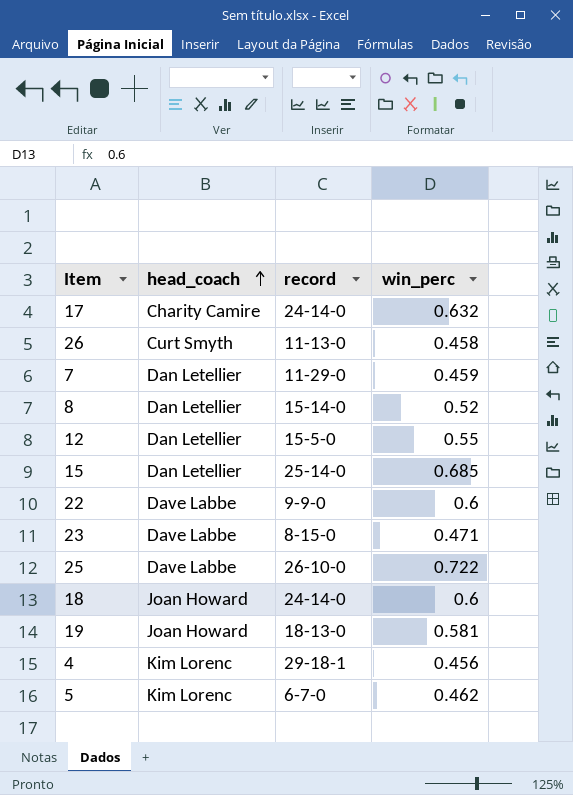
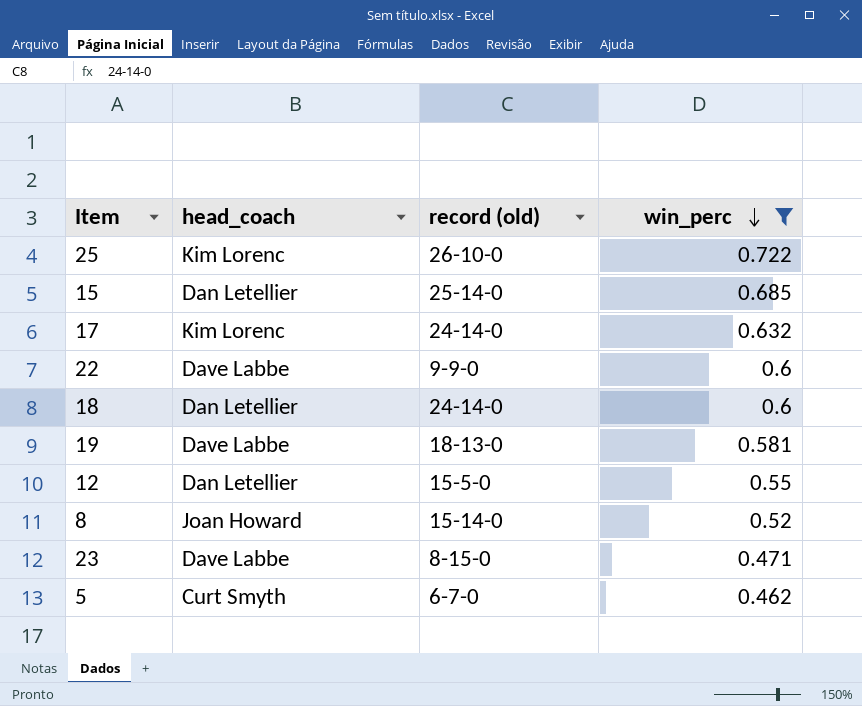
filter: none -> win_perc >= 0.462
row order: head_coach ascending -> win_perc descending
column name: record -> record (old)
25 | head_coach: Dave Labbe -> Kim Lorenc
17 | head_coach: Charity Camire -> Kim Lorenc
18 | head_coach: Joan Howard -> Dan Letellier
19 | head_coach: Joan Howard -> Dave Labbe
8 | head_coach: Dan Letellier -> Joan Howard
5 | head_coach: Kim Lorenc -> Curt Smyth

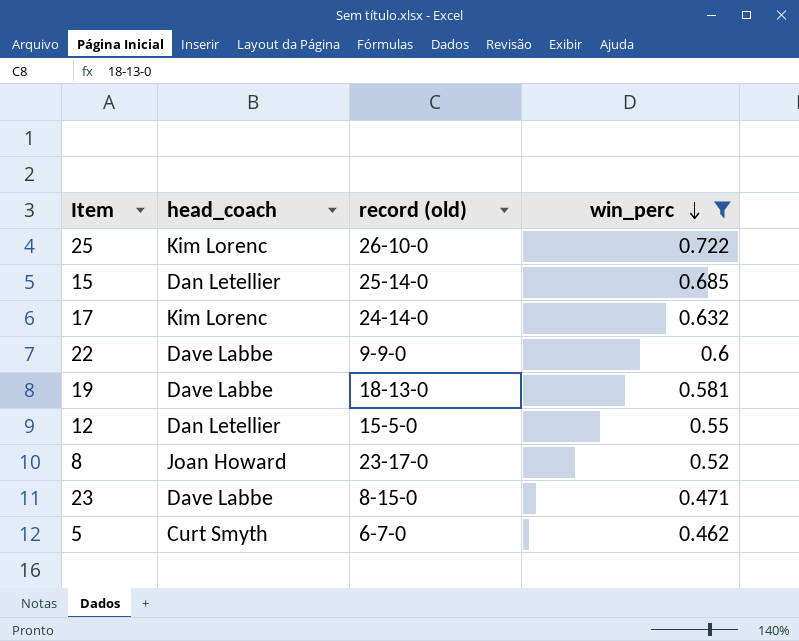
row 18: Dan Letellier | 24-14-0 | 0.6 -> none
8 | record (old): 15-14-0 -> 23-17-0

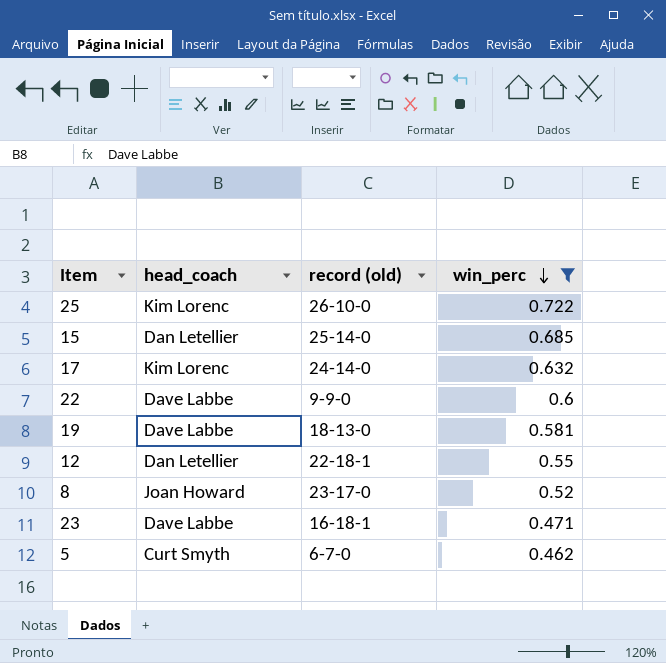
12 | record (old): 15-5-0 -> 22-18-1
23 | record (old): 8-15-0 -> 16-18-1

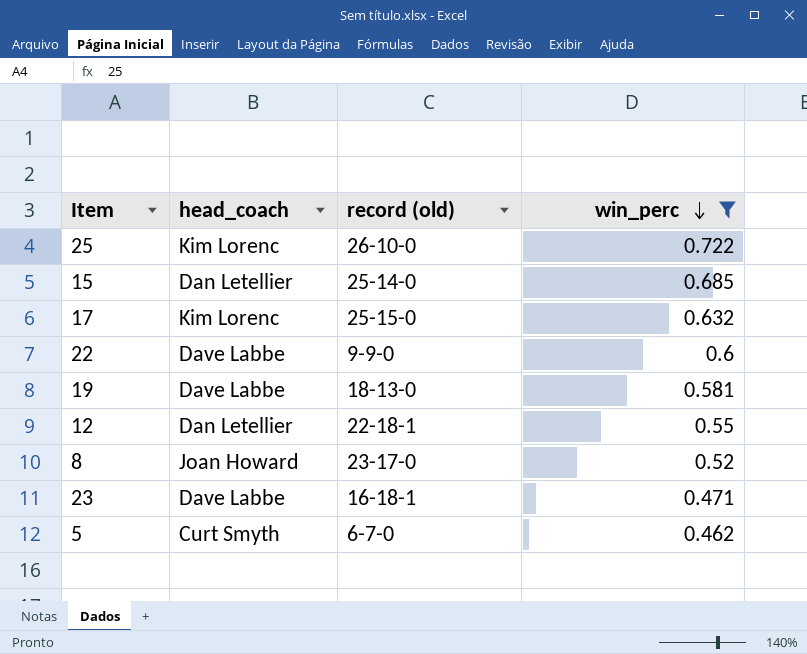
17 | record (old): 24-14-0 -> 25-15-0

